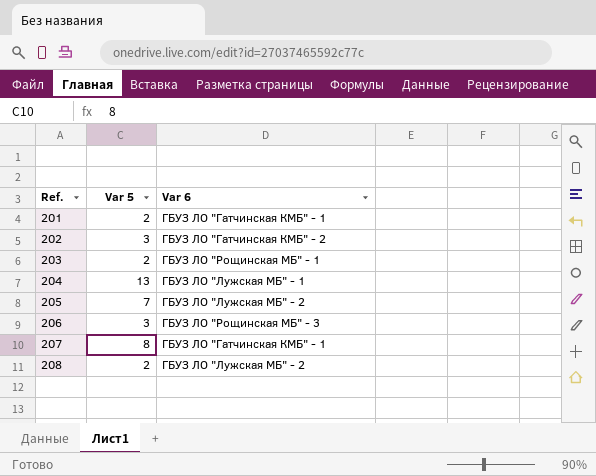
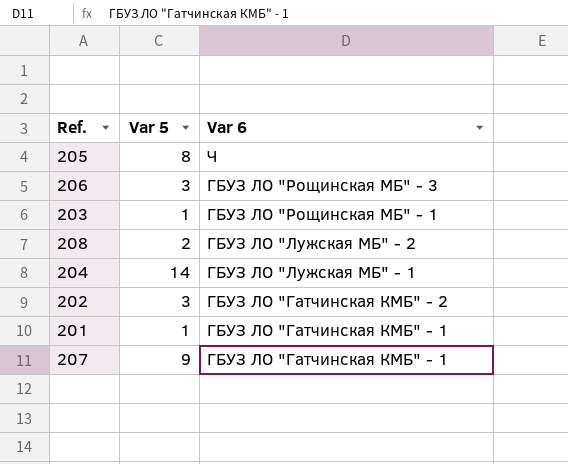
row order: Ref. ascending -> Var 6 descending
205 | Var 5: 7 -> 8
205 | Var 6: ГБУЗ ЛО "Лужская МБ" - 2 -> Ч
203 | Var 5: 2 -> 1
204 | Var 5: 13 -> 14
201 | Var 5: 2 -> 1
207 | Var 5: 8 -> 9

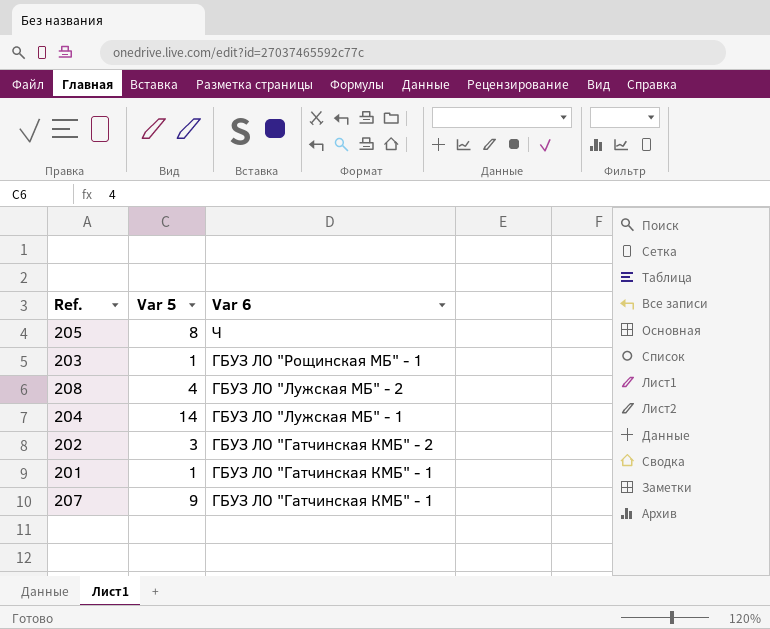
row 206: 3 | ГБУЗ ЛО "Рощинская МБ" - 3 -> none
208 | Var 5: 2 -> 4

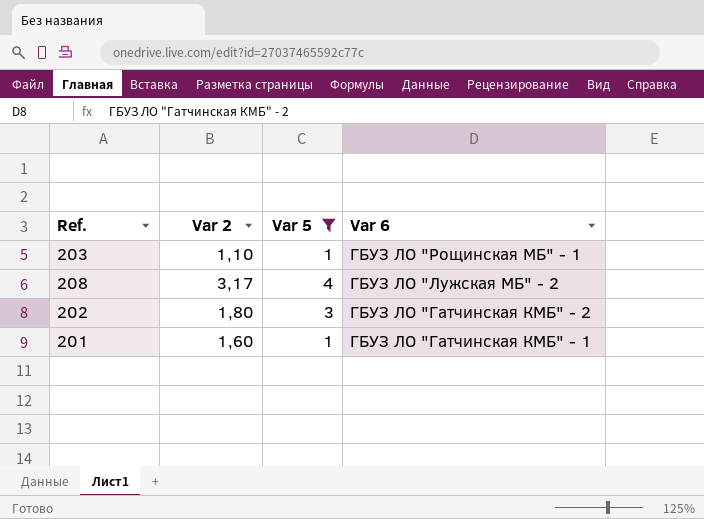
filter: none -> Var 5 <= 4
column Var 2 | position: none -> 2

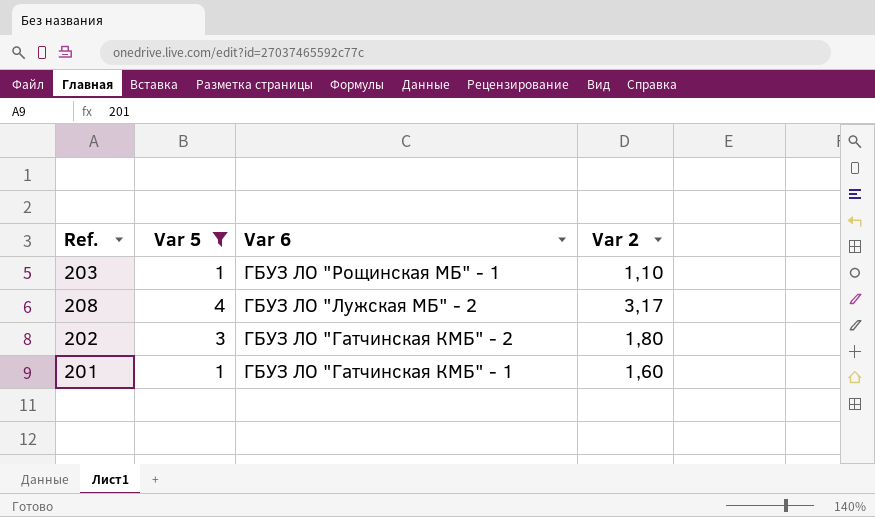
column Var 2 | position: 2 -> 4

